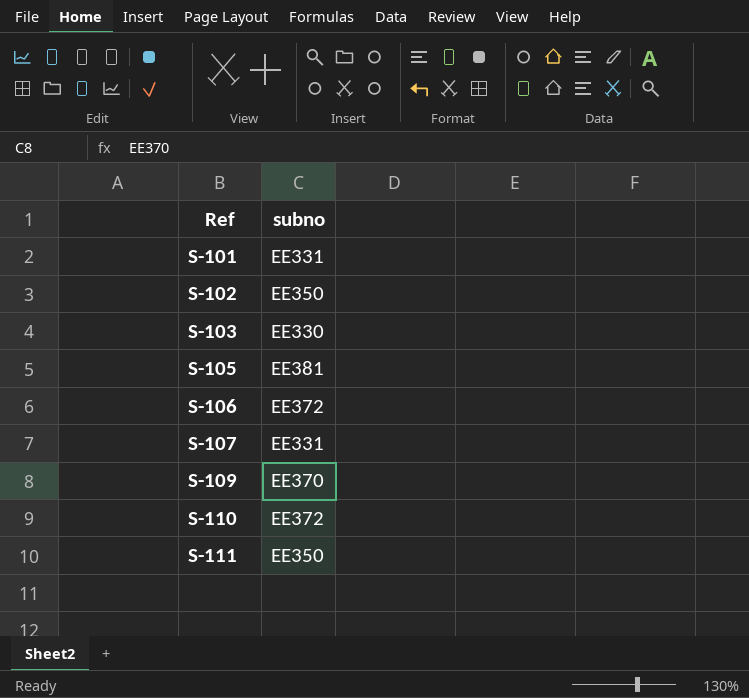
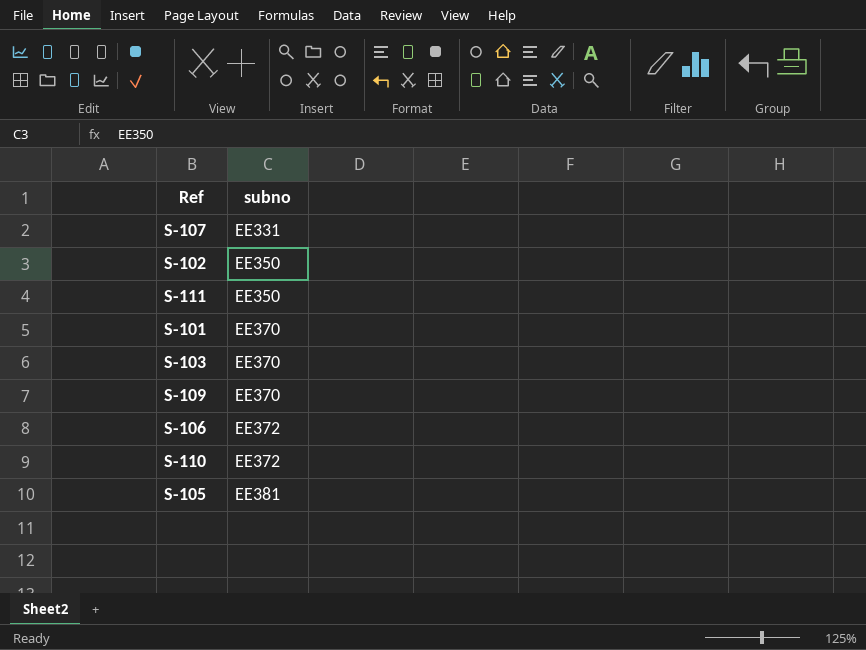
row order: Ref ascending -> subno ascending
S-101 | subno: EE331 -> EE370
S-103 | subno: EE330 -> EE370

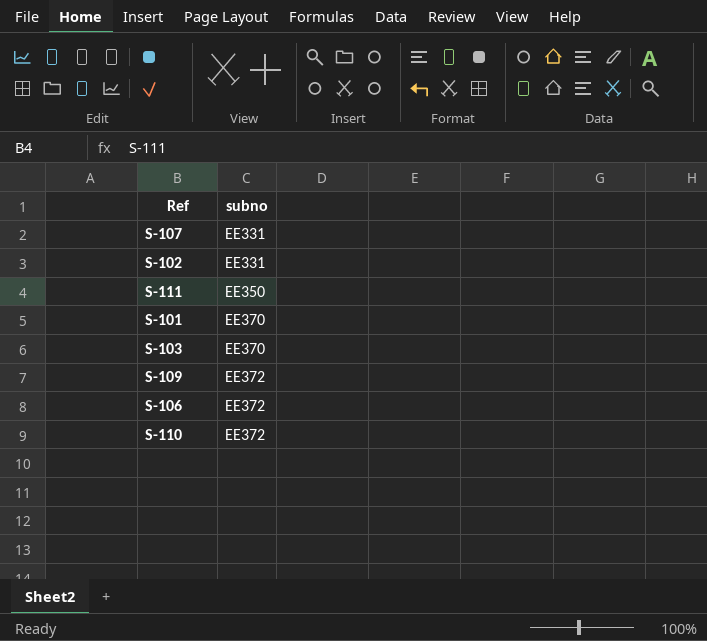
row S-105: EE381 -> none
S-102 | subno: EE350 -> EE331
S-109 | subno: EE370 -> EE372

